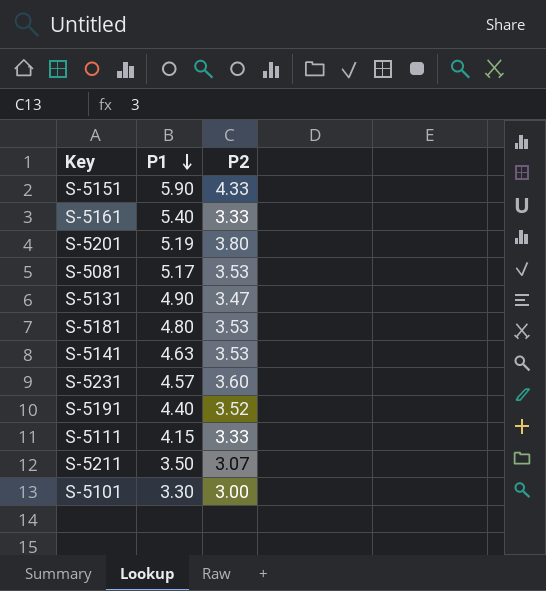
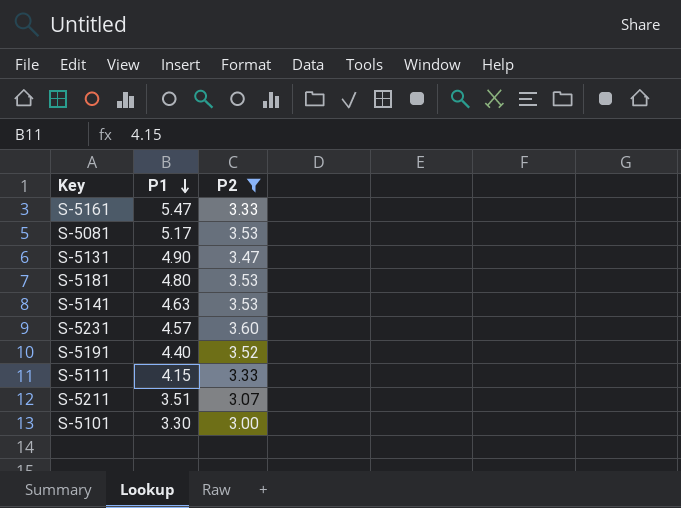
filter: none -> P2 <= 3.60
S-5161 | P1: 5.40 -> 5.47
S-5211 | P1: 3.50 -> 3.51

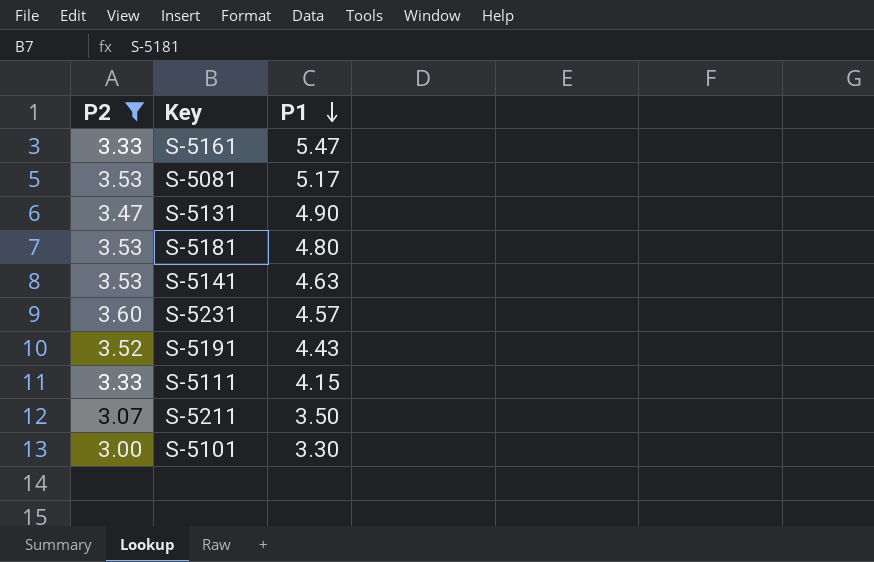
column P2 | position: 3 -> 1
S-5191 | P1: 4.40 -> 4.43
S-5211 | P1: 3.51 -> 3.50

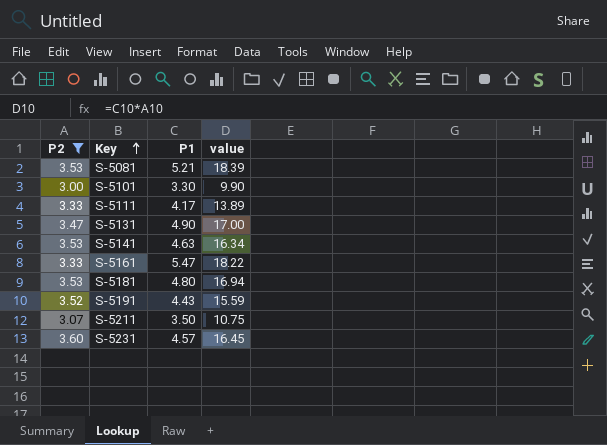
row order: P1 descending -> Key ascending
column value | formula: none -> [P2] * [P1]
S-5081 | P1: 5.17 -> 5.21
S-5111 | P1: 4.15 -> 4.17

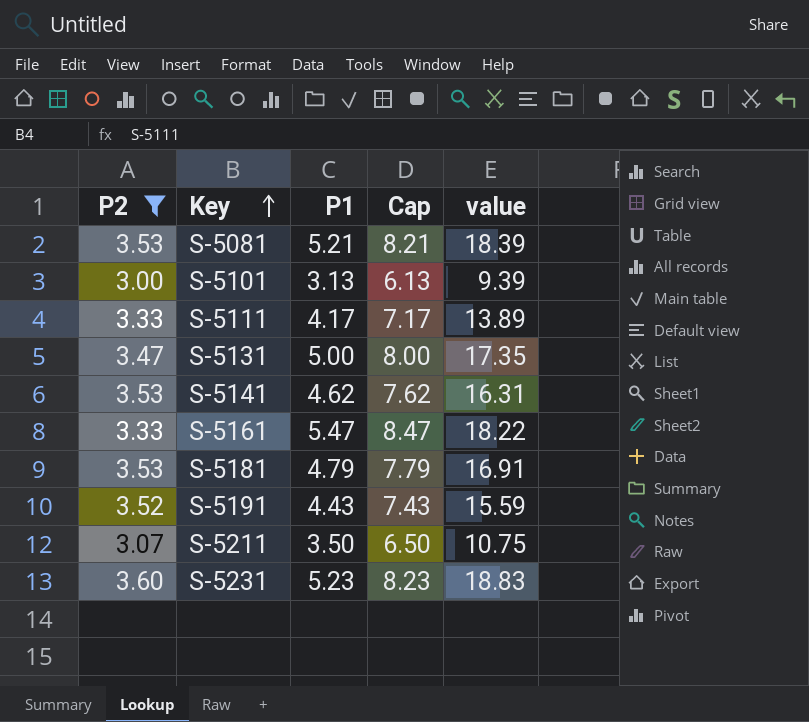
column Cap | formula: none -> [P1] + 3
S-5101 | P1: 3.30 -> 3.13
S-5101 | value: 9.90 -> 9.39
S-5131 | P1: 4.90 -> 5.00
S-5131 | value: 17.00 -> 17.35
S-5141 | P1: 4.63 -> 4.62
S-5141 | value: 16.34 -> 16.31
S-5181 | P1: 4.80 -> 4.79
S-5181 | value: 16.94 -> 16.91
S-5231 | P1: 4.57 -> 5.23
S-5231 | value: 16.45 -> 18.83

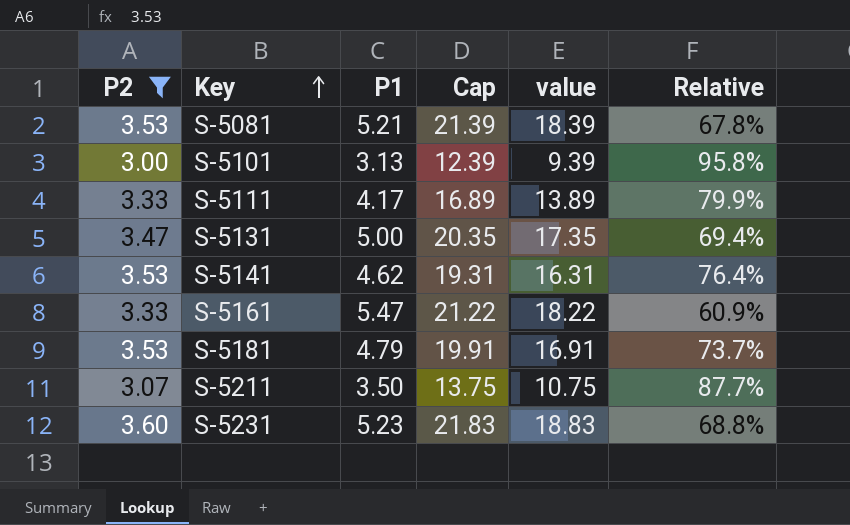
column Cap | formula: [P1] + 3 -> [value] + 3
column Relative | formula: none -> [P2] / [P1]
row S-5191: 3.52 | 4.43 | 7.43 | 15.59 -> none

